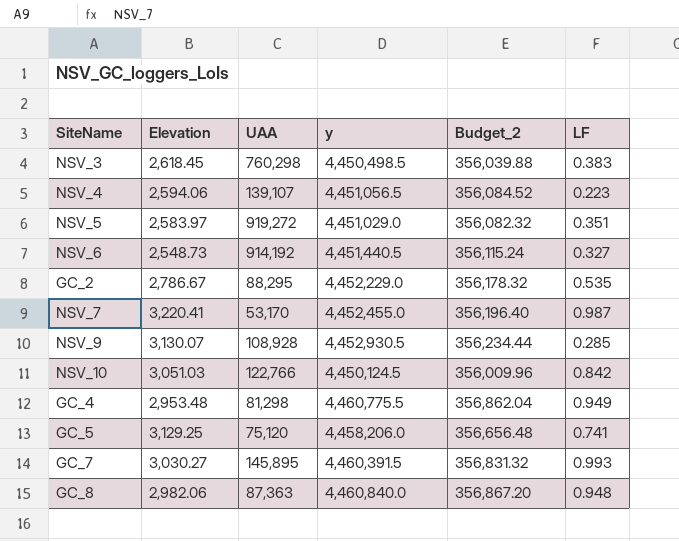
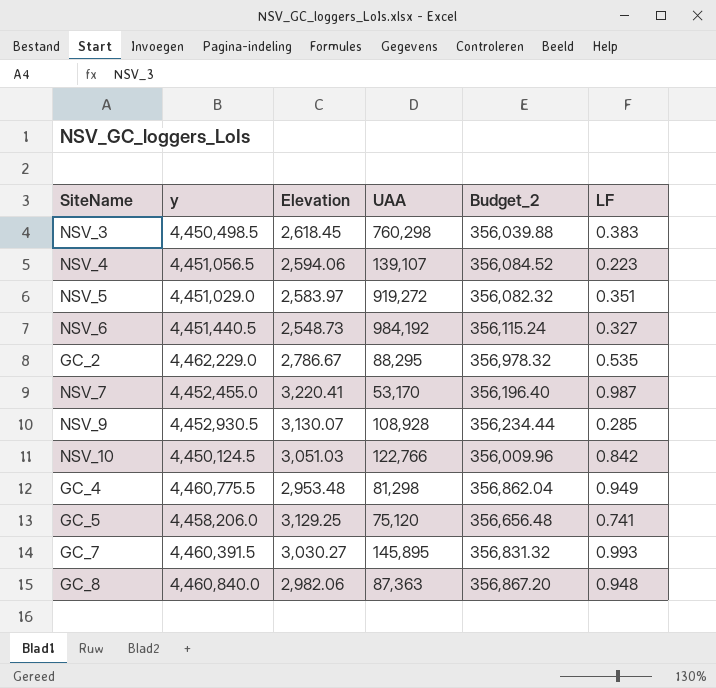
column y | position: 4 -> 2
NSV_6 | UAA: 914,192 -> 984,192
GC_2 | y: 4,452,229.0 -> 4,462,229.0
GC_2 | Budget_2: 356,178.32 -> 356,978.32

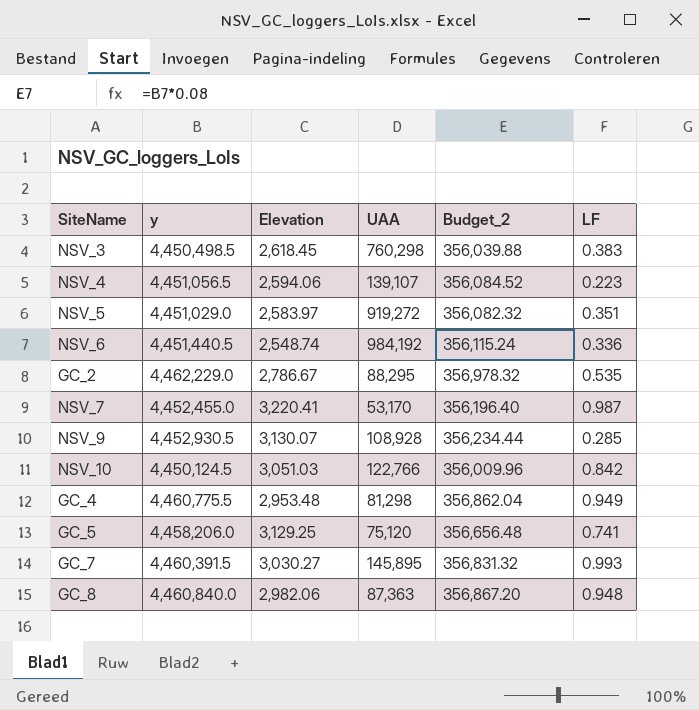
NSV_6 | Elevation: 2,548.73 -> 2,548.74
NSV_6 | LF: 0.327 -> 0.336

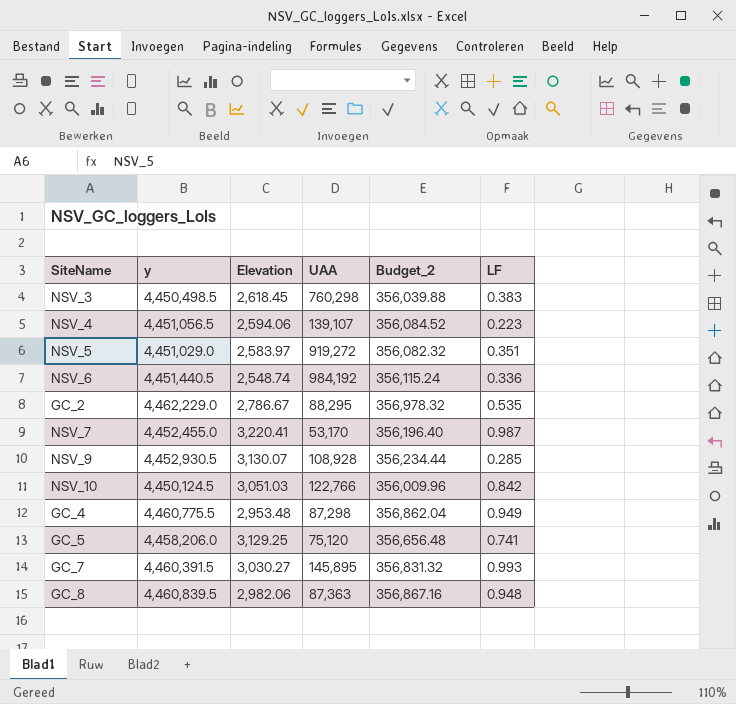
GC_4 | UAA: 81,298 -> 87,298
GC_8 | y: 4,460,840.0 -> 4,460,839.5
GC_8 | Budget_2: 356,867.20 -> 356,867.16

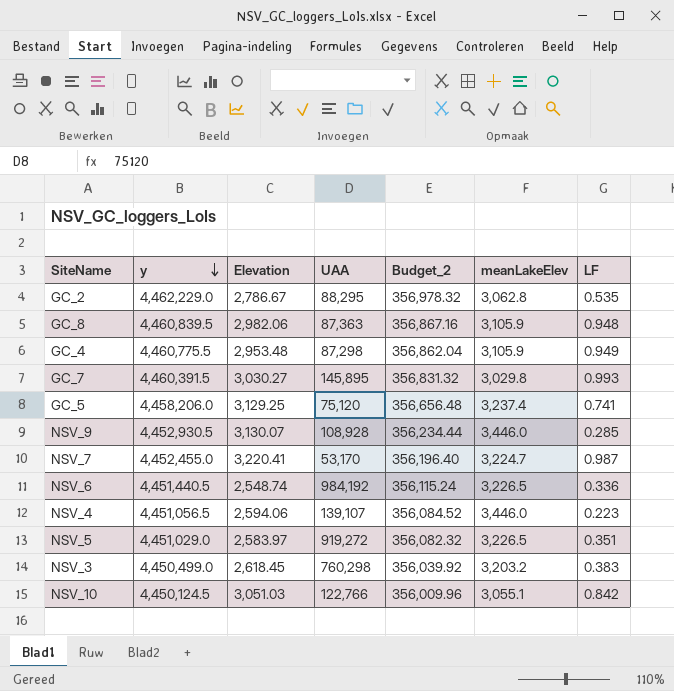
row order: none -> y descending
column meanLakeElev | position: none -> 6
NSV_3 | y: 4,450,498.5 -> 4,450,499.0
NSV_3 | Budget_2: 356,039.88 -> 356,039.92

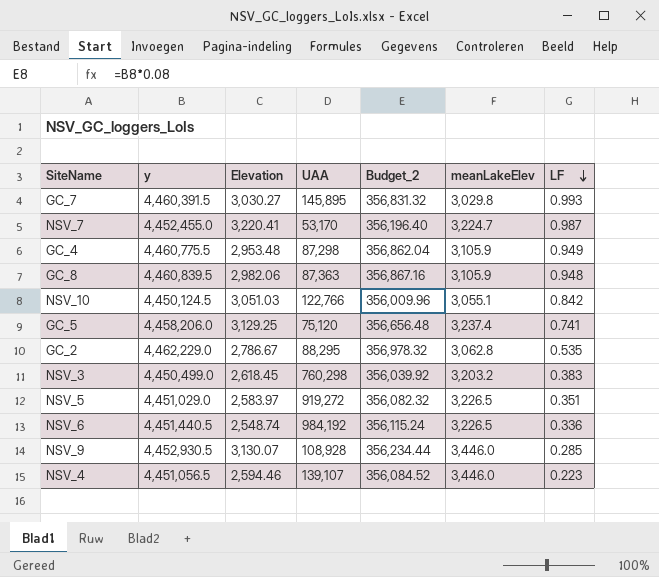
row order: y descending -> LF descending
NSV_4 | Elevation: 2,594.06 -> 2,594.46

